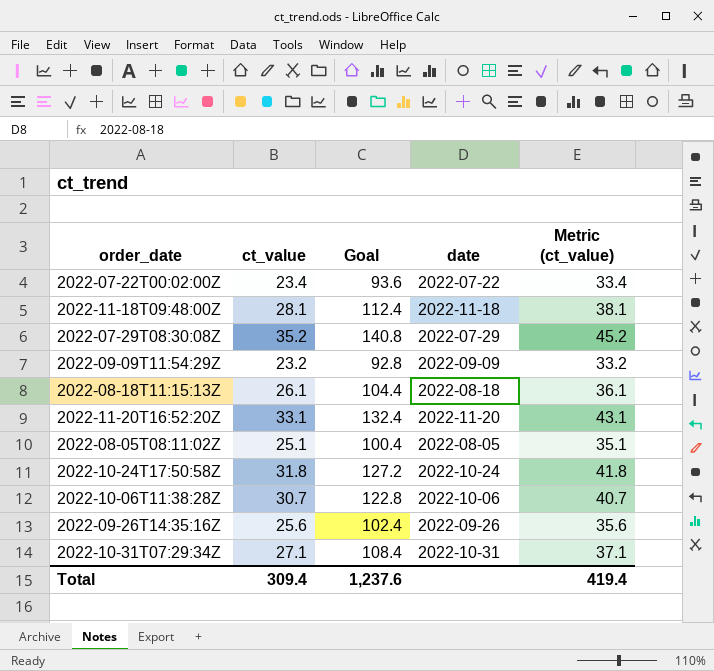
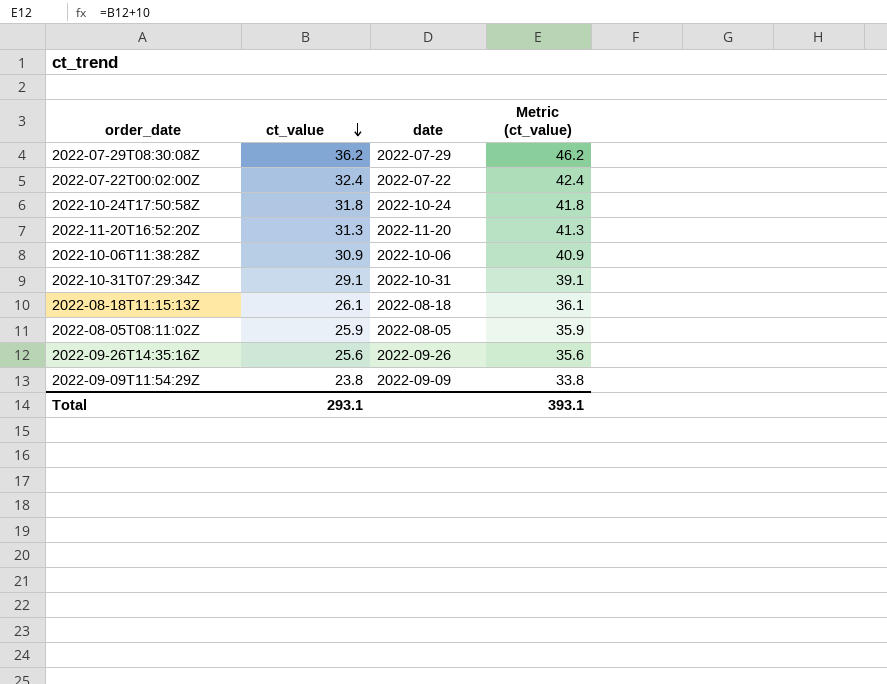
row order: none -> ct_value descending
column Goal | formula: [ct_value] * 4 -> none
row 2022-11-18T09:48:00Z: 28.1 | 112.4 | 2022-11-18 | 38.1 -> none
2022-07-29T08:30:08Z | ct_value: 35.2 -> 36.2
2022-07-29T08:30:08Z | Metric (ct_value): 45.2 -> 46.2
2022-07-22T00:02:00Z | ct_value: 23.4 -> 32.4
2022-07-22T00:02:00Z | Metric (ct_value): 33.4 -> 42.4
2022-11-20T16:52:20Z | ct_value: 33.1 -> 31.3
2022-11-20T16:52:20Z | Metric (ct_value): 43.1 -> 41.3
2022-10-06T11:38:28Z | ct_value: 30.7 -> 30.9
2022-10-06T11:38:28Z | Metric (ct_value): 40.7 -> 40.9
2022-10-31T07:29:34Z | ct_value: 27.1 -> 29.1
2022-10-31T07:29:34Z | Metric (ct_value): 37.1 -> 39.1
2022-08-05T08:11:02Z | ct_value: 25.1 -> 25.9
2022-08-05T08:11:02Z | Metric (ct_value): 35.1 -> 35.9
2022-09-09T11:54:29Z | ct_value: 23.2 -> 23.8
2022-09-09T11:54:29Z | Metric (ct_value): 33.2 -> 33.8
Total | ct_value: 309.4 -> 293.1
Total | Metric (ct_value): 419.4 -> 393.1

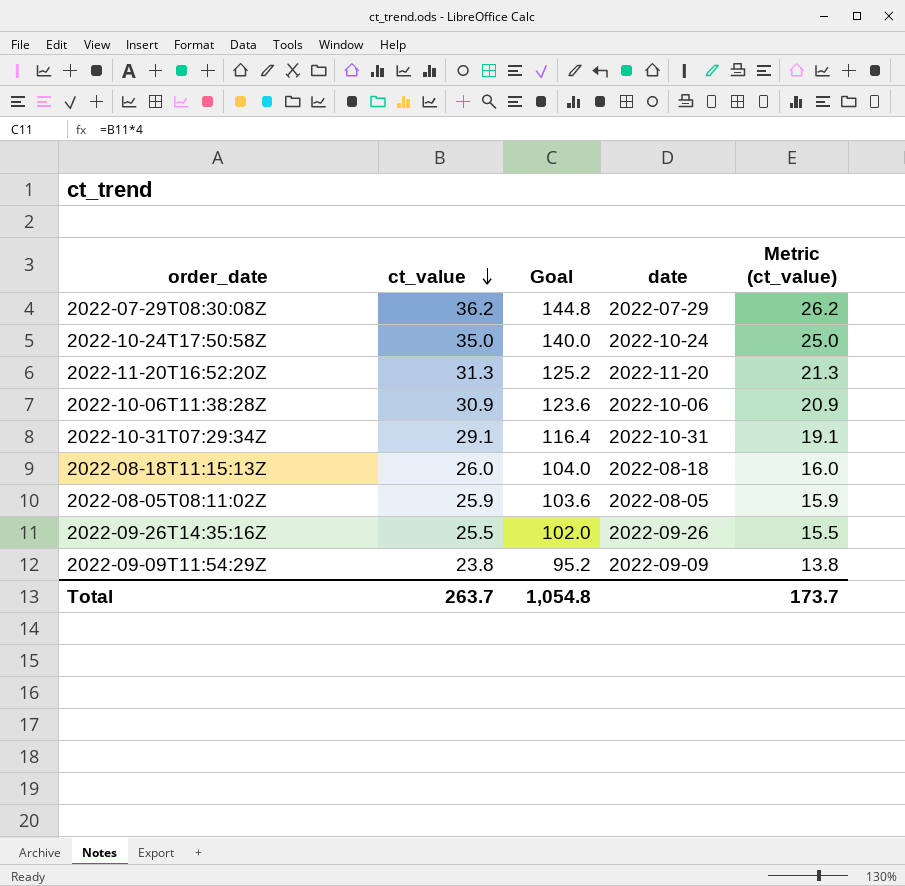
column Goal | formula: none -> [ct_value] * 4
column Metric (ct_value) | formula: [ct_value] + 10 -> [ct_value] - 10
row 2022-07-22T00:02:00Z: 32.4 | 2022-07-22 | 42.4 -> none
2022-10-24T17:50:58Z | ct_value: 31.8 -> 35.0
2022-08-18T11:15:13Z | ct_value: 26.1 -> 26.0
2022-09-26T14:35:16Z | ct_value: 25.6 -> 25.5
Total | ct_value: 293.1 -> 263.7
Total | Metric (ct_value): 393.1 -> 173.7

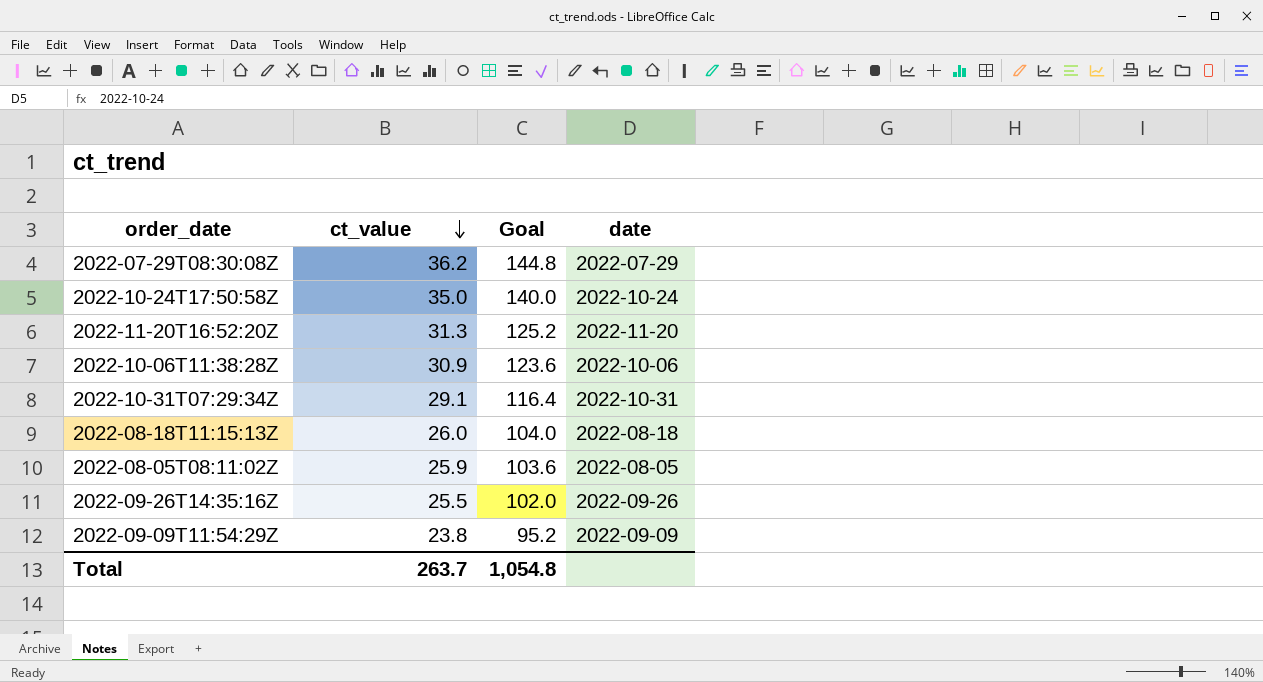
column Metric (ct_value) | formula: [ct_value] - 10 -> none

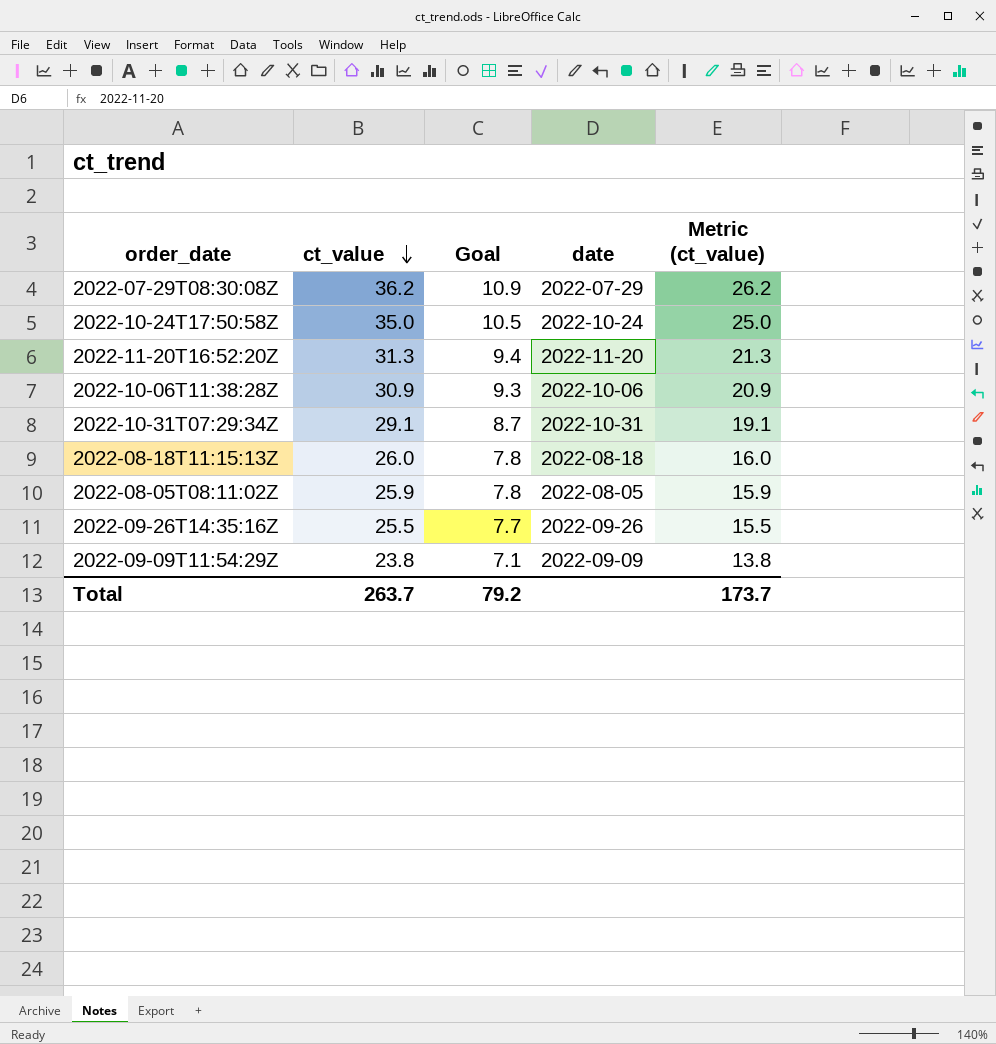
column Goal | formula: [ct_value] * 4 -> [ct_value] * 0.3
column Metric (ct_value) | formula: none -> [ct_value] - 10
Total | Goal: 1,054.8 -> 79.2

